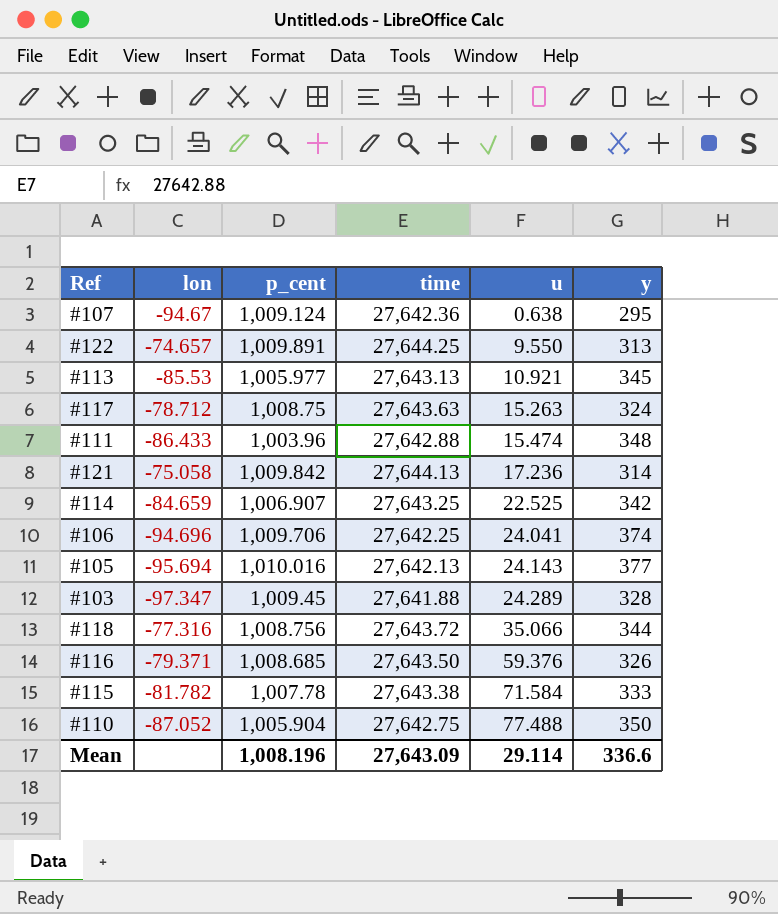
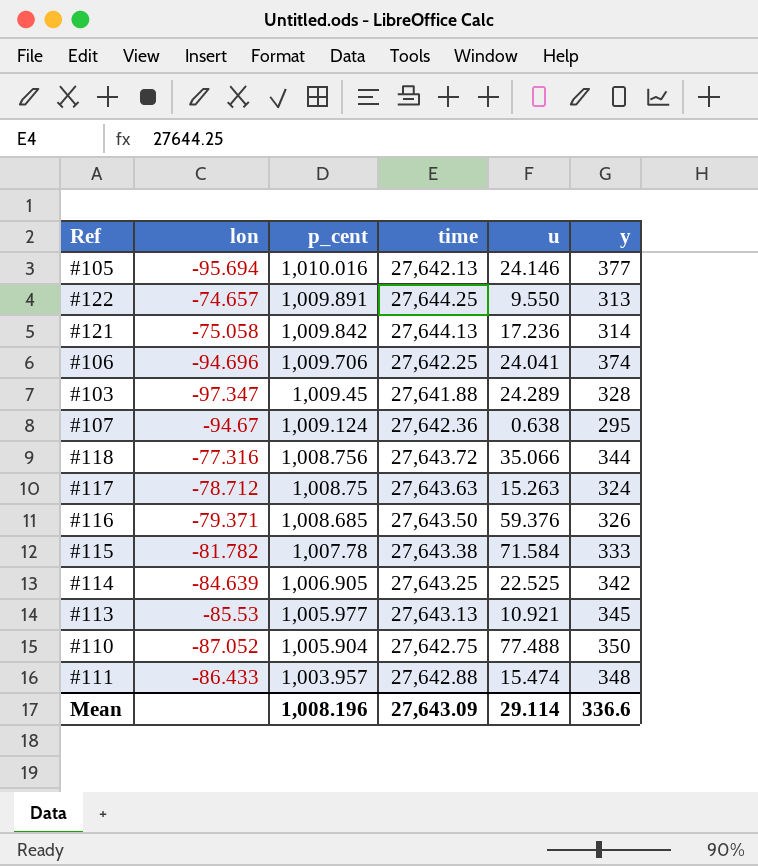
row order: u ascending -> p_cent descending
#105 | u: 24.143 -> 24.146
#114 | lon: -84.659 -> -84.639
#114 | p_cent: 1,006.907 -> 1,006.905
#111 | p_cent: 1,003.96 -> 1,003.957

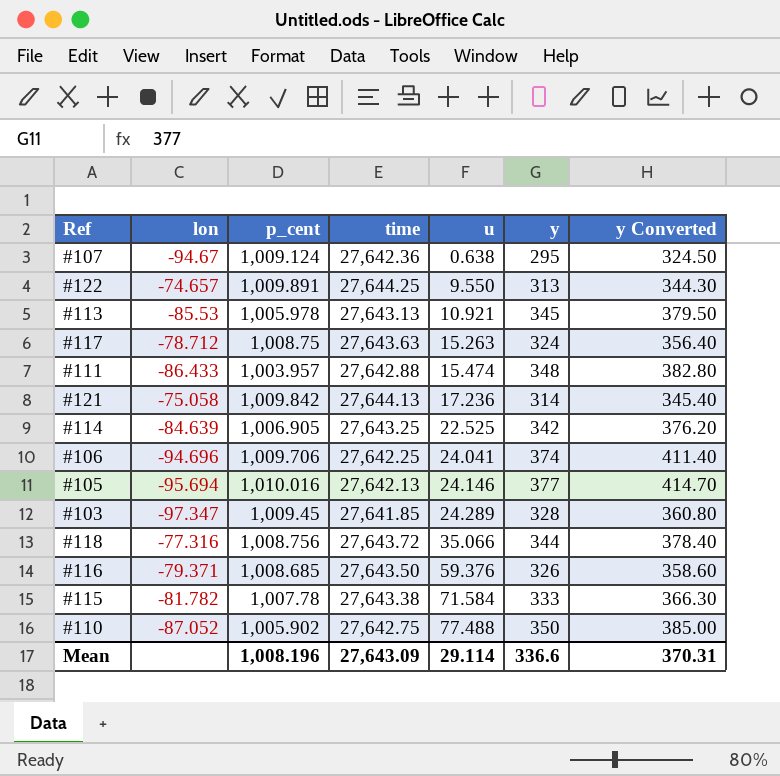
row order: p_cent descending -> u ascending
column y Converted | formula: none -> [y] * 1.1
#113 | p_cent: 1,005.977 -> 1,005.978
#103 | time: 27,641.88 -> 27,641.85
#110 | p_cent: 1,005.904 -> 1,005.902

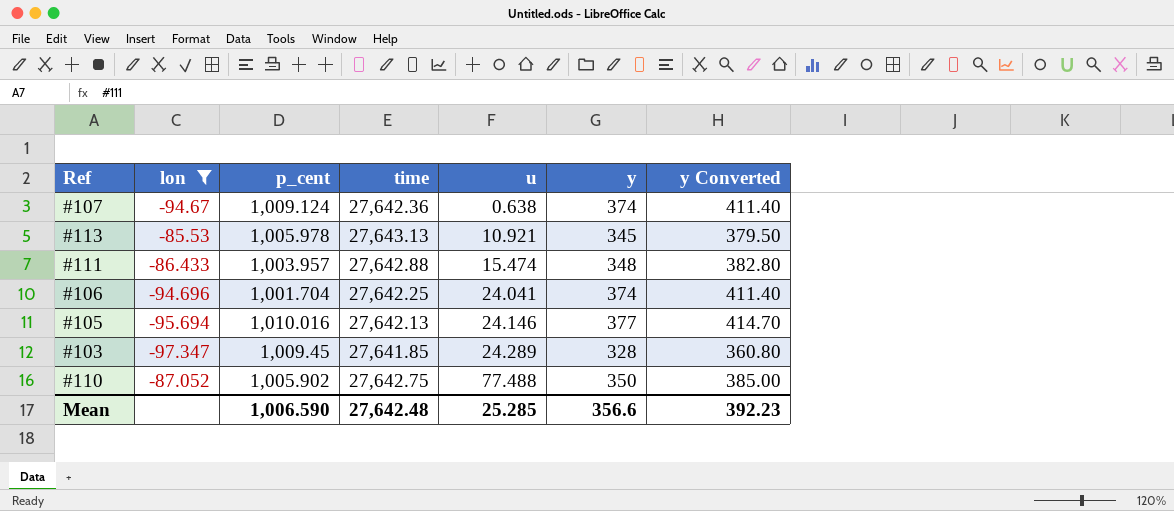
filter: none -> lon <= -85.53
#107 | y: 295 -> 374
#107 | y Converted: 324.50 -> 411.40
#106 | p_cent: 1,009.706 -> 1,001.704
Mean | p_cent: 1,008.196 -> 1,006.590
Mean | time: 27,643.09 -> 27,642.48
Mean | u: 29.114 -> 25.285
Mean | y: 336.6 -> 356.6
Mean | y Converted: 370.31 -> 392.23

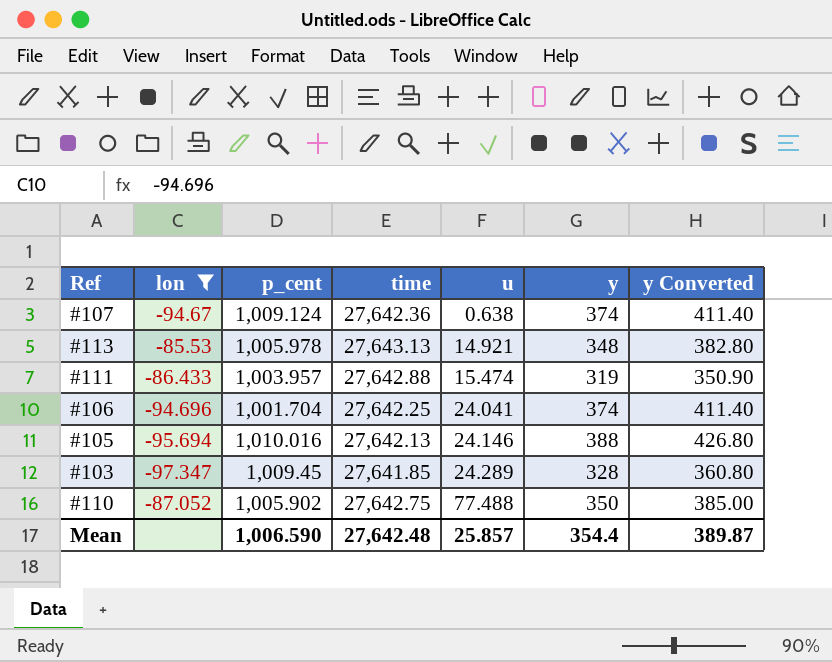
#113 | u: 10.921 -> 14.921
#113 | y: 345 -> 348
#113 | y Converted: 379.50 -> 382.80
#111 | y: 348 -> 319
#111 | y Converted: 382.80 -> 350.90
#105 | y: 377 -> 388
#105 | y Converted: 414.70 -> 426.80
Mean | u: 25.285 -> 25.857
Mean | y: 356.6 -> 354.4
Mean | y Converted: 392.23 -> 389.87

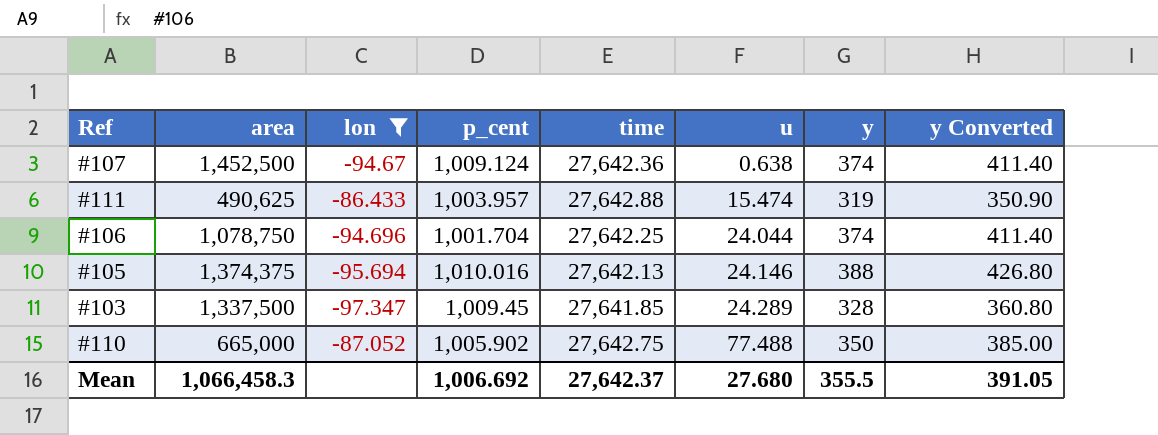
column area | position: none -> 2
row #113: -85.53 | 1,005.978 | 27,643.13 | 14.921 | 348 | 382.80 -> none
#106 | u: 24.041 -> 24.044
Mean | p_cent: 1,006.590 -> 1,006.692
Mean | time: 27,642.48 -> 27,642.37
Mean | u: 25.857 -> 27.680
Mean | y: 354.4 -> 355.5
Mean | y Converted: 389.87 -> 391.05

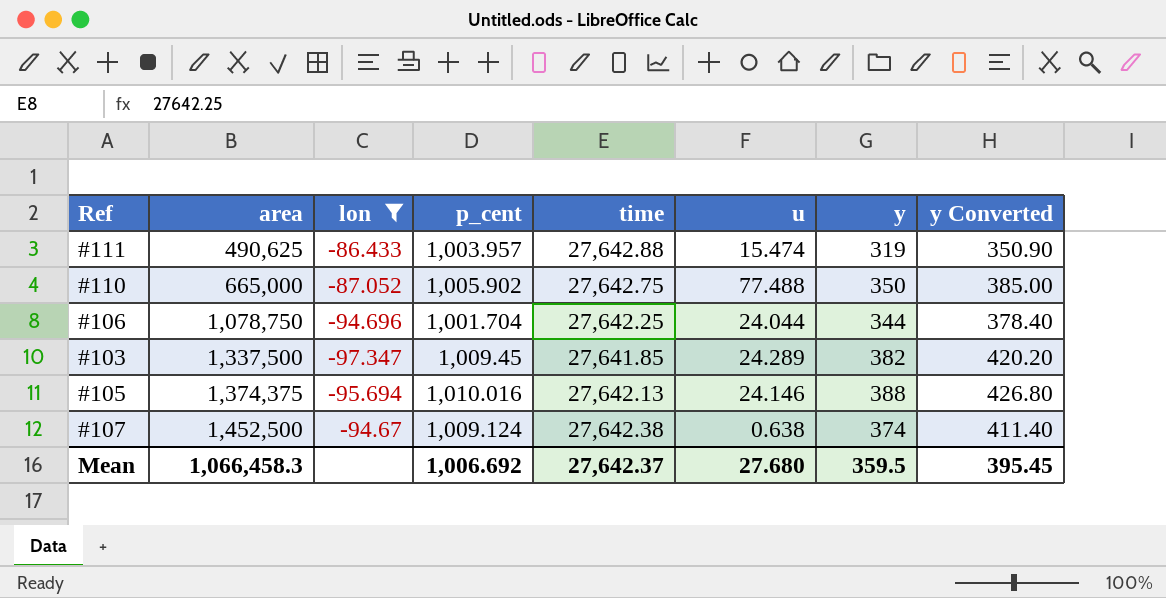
row order: u ascending -> area ascending
#106 | y: 374 -> 344
#106 | y Converted: 411.40 -> 378.40
#103 | y: 328 -> 382
#103 | y Converted: 360.80 -> 420.20
#107 | time: 27,642.36 -> 27,642.38
Mean | y: 355.5 -> 359.5
Mean | y Converted: 391.05 -> 395.45

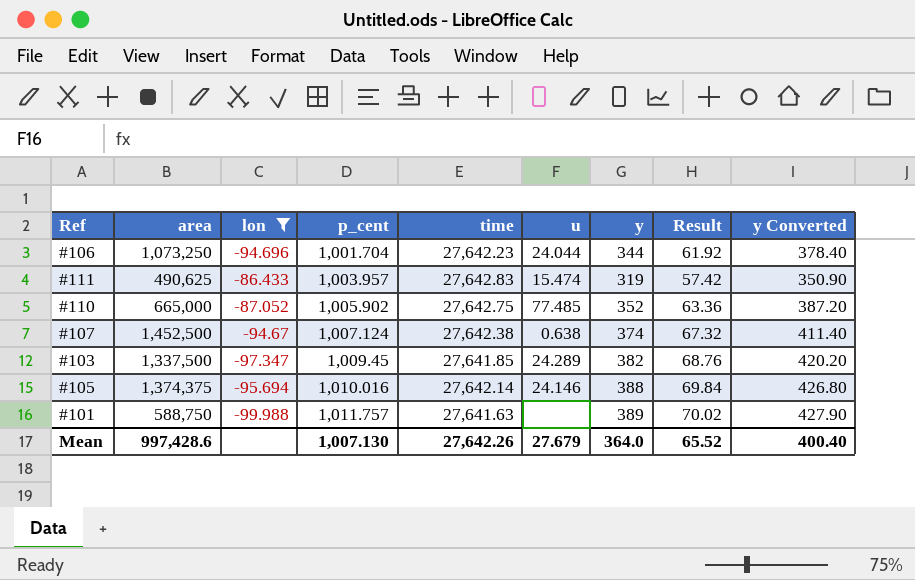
row order: area ascending -> p_cent ascending
column Result | formula: none -> [y] * 0.18
#106 | area: 1,078,750 -> 1,073,250
#106 | time: 27,642.25 -> 27,642.23
#111 | time: 27,642.88 -> 27,642.83
#110 | u: 77.488 -> 77.485
#110 | y: 350 -> 352
#110 | y Converted: 385.00 -> 387.20
#107 | p_cent: 1,009.124 -> 1,007.124
#105 | time: 27,642.13 -> 27,642.14
row #101: none -> 588,750 | -99.988 | 1,011.757 | 27,641.63 | none | 389 | 70.02 | 427.90
Mean | area: 1,066,458.3 -> 997,428.6
Mean | p_cent: 1,006.692 -> 1,007.130
Mean | time: 27,642.37 -> 27,642.26
Mean | u: 27.680 -> 27.679
Mean | y: 359.5 -> 364.0
Mean | y Converted: 395.45 -> 400.40

